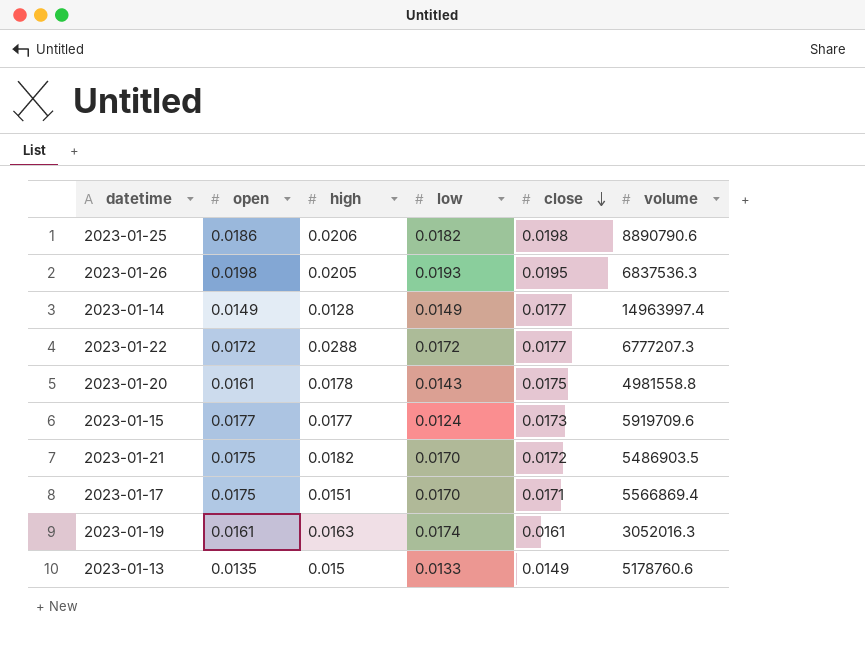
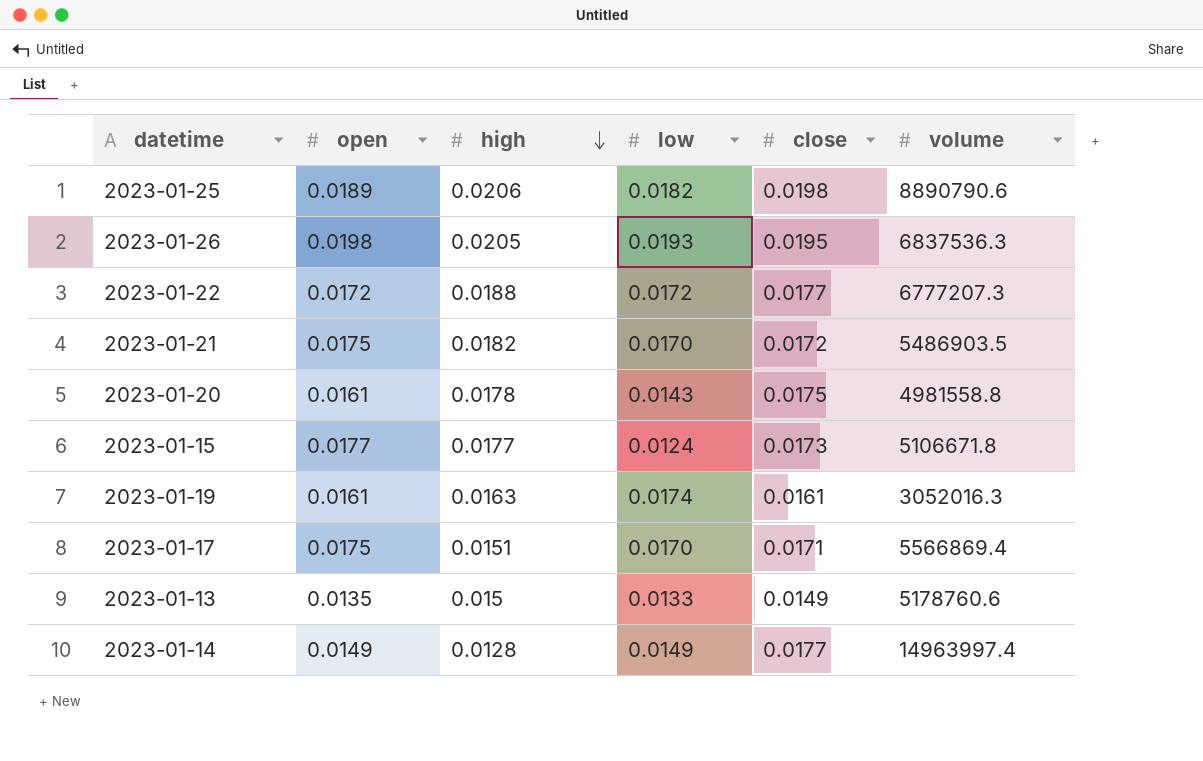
row order: close descending -> high descending
2023-01-25 | open: 0.0186 -> 0.0189
2023-01-22 | high: 0.0288 -> 0.0188
2023-01-15 | volume: 5919709.6 -> 5106671.8

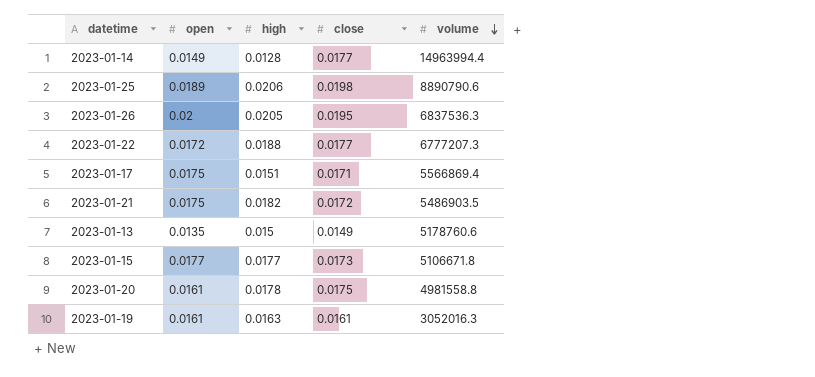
row order: high descending -> volume descending
column low | position: 4 -> none
2023-01-14 | volume: 14963997.4 -> 14963994.4
2023-01-26 | open: 0.0198 -> 0.02

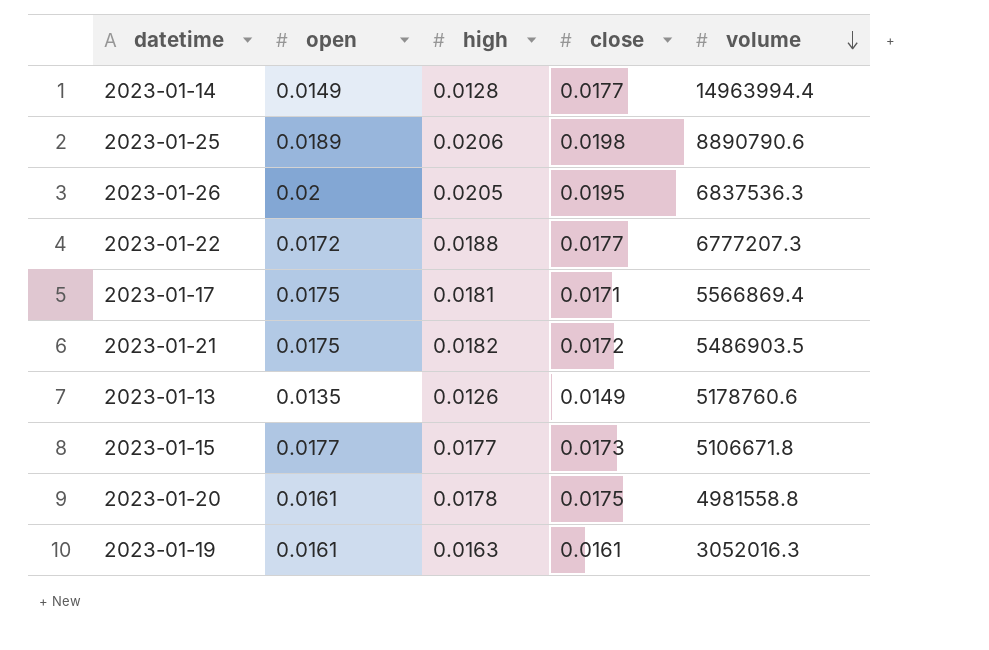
2023-01-17 | high: 0.0151 -> 0.0181
2023-01-13 | high: 0.015 -> 0.0126

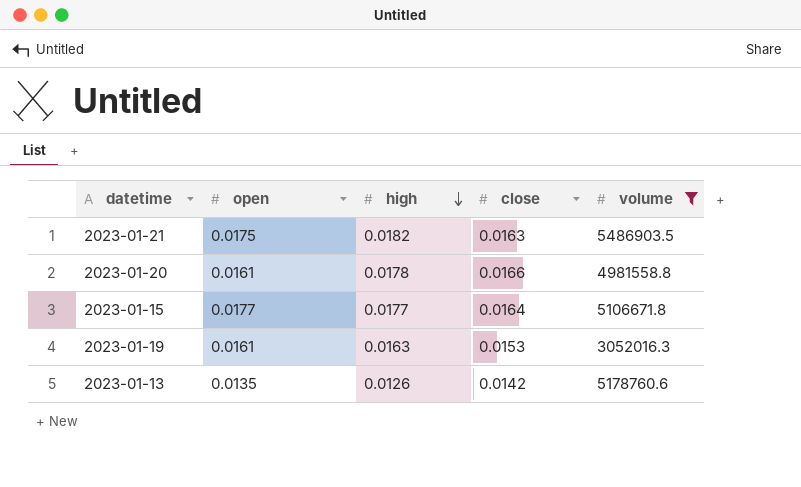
filter: none -> volume <= 5486903.5
row order: volume descending -> high descending
2023-01-21 | close: 0.0172 -> 0.0163
2023-01-20 | close: 0.0175 -> 0.0166
2023-01-15 | close: 0.0173 -> 0.0164
2023-01-19 | close: 0.0161 -> 0.0153
2023-01-13 | close: 0.0149 -> 0.0142

